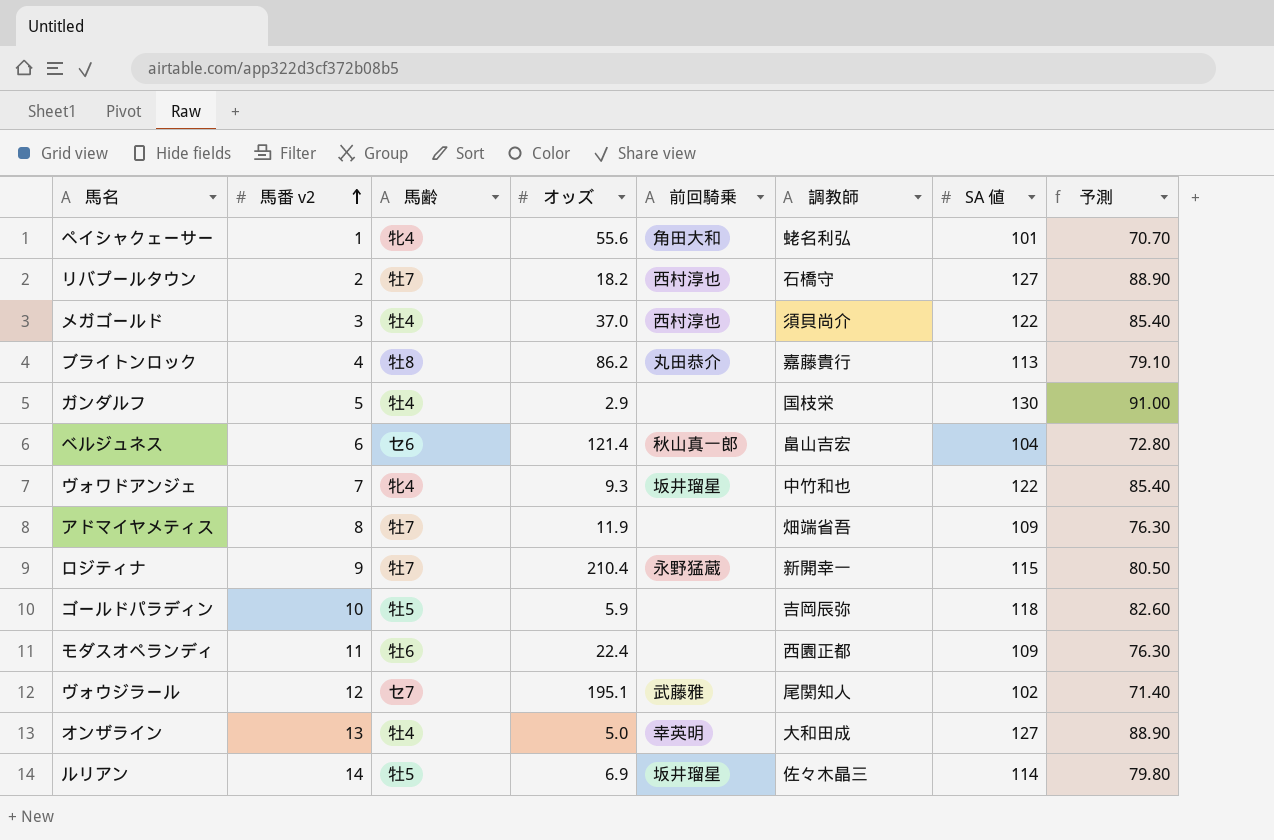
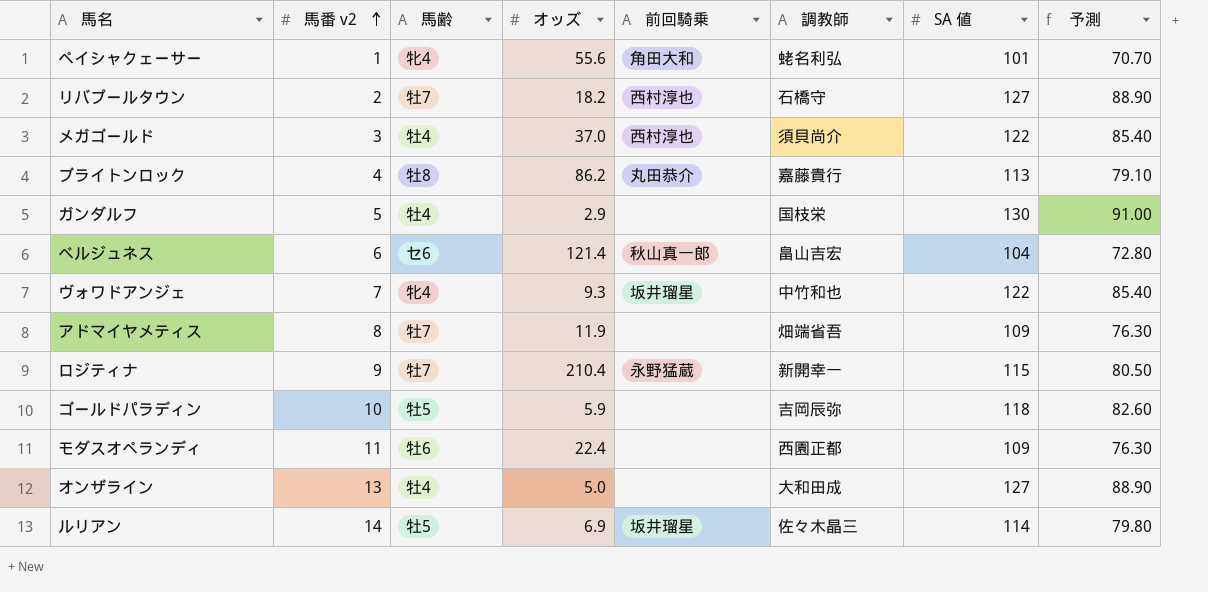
row ヴォウジラール: 12 | セ7 | 195.1 | 武藤雅 | 尾関知人 | 102 | 71.40 -> none
オンザライン | 前回騎乗: 幸英明 -> none

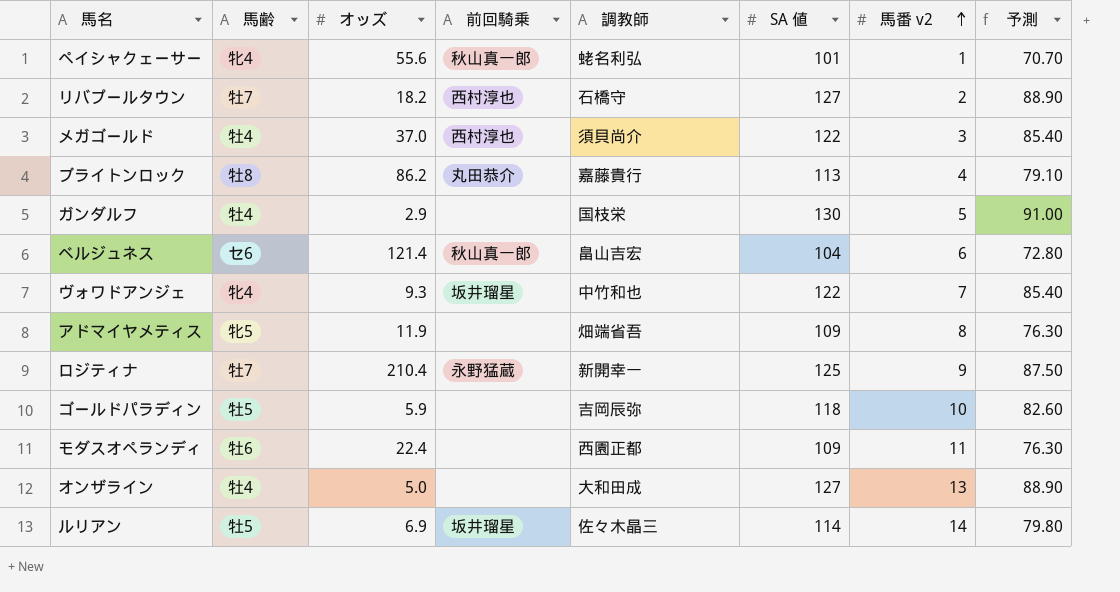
column 馬番 v2 | position: 2 -> 7
ペイシャクェーサー | 前回騎乗: 角田大和 -> 秋山真一郎
アドマイヤメティス | 馬齢: 牡7 -> 牝5
ロジティナ | SA 値: 115 -> 125
ロジティナ | 予測: 80.50 -> 87.50

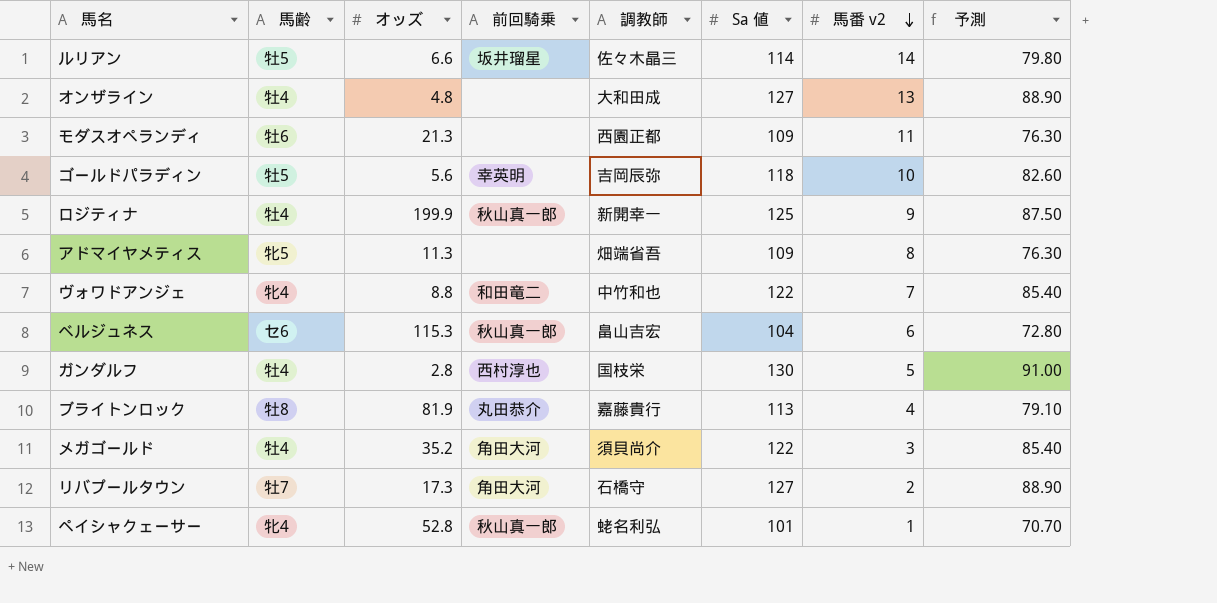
row order: 馬番 v2 ascending -> 馬番 v2 descending
column name: SA 値 -> Sa 値
ルリアン | オッズ: 6.9 -> 6.6
オンザライン | オッズ: 5.0 -> 4.8
モダスオペランディ | オッズ: 22.4 -> 21.3
ゴールドパラディン | オッズ: 5.9 -> 5.6
ゴールドパラディン | 前回騎乗: none -> 幸英明
ロジティナ | 馬齢: 牡7 -> 牡4
ロジティナ | オッズ: 210.4 -> 199.9
ロジティナ | 前回騎乗: 永野猛蔵 -> 秋山真一郎
アドマイヤメティス | オッズ: 11.9 -> 11.3
ヴォワドアンジェ | オッズ: 9.3 -> 8.8
ヴォワドアンジェ | 前回騎乗: 坂井瑠星 -> 和田竜二
ベルジュネス | オッズ: 121.4 -> 115.3
ガンダルフ | オッズ: 2.9 -> 2.8
ガンダルフ | 前回騎乗: none -> 西村淳也
ブライトンロック | オッズ: 86.2 -> 81.9
メガゴールド | オッズ: 37.0 -> 35.2
メガゴールド | 前回騎乗: 西村淳也 -> 角田大河
リバプールタウン | オッズ: 18.2 -> 17.3
リバプールタウン | 前回騎乗: 西村淳也 -> 角田大河
ペイシャクェーサー | オッズ: 55.6 -> 52.8

